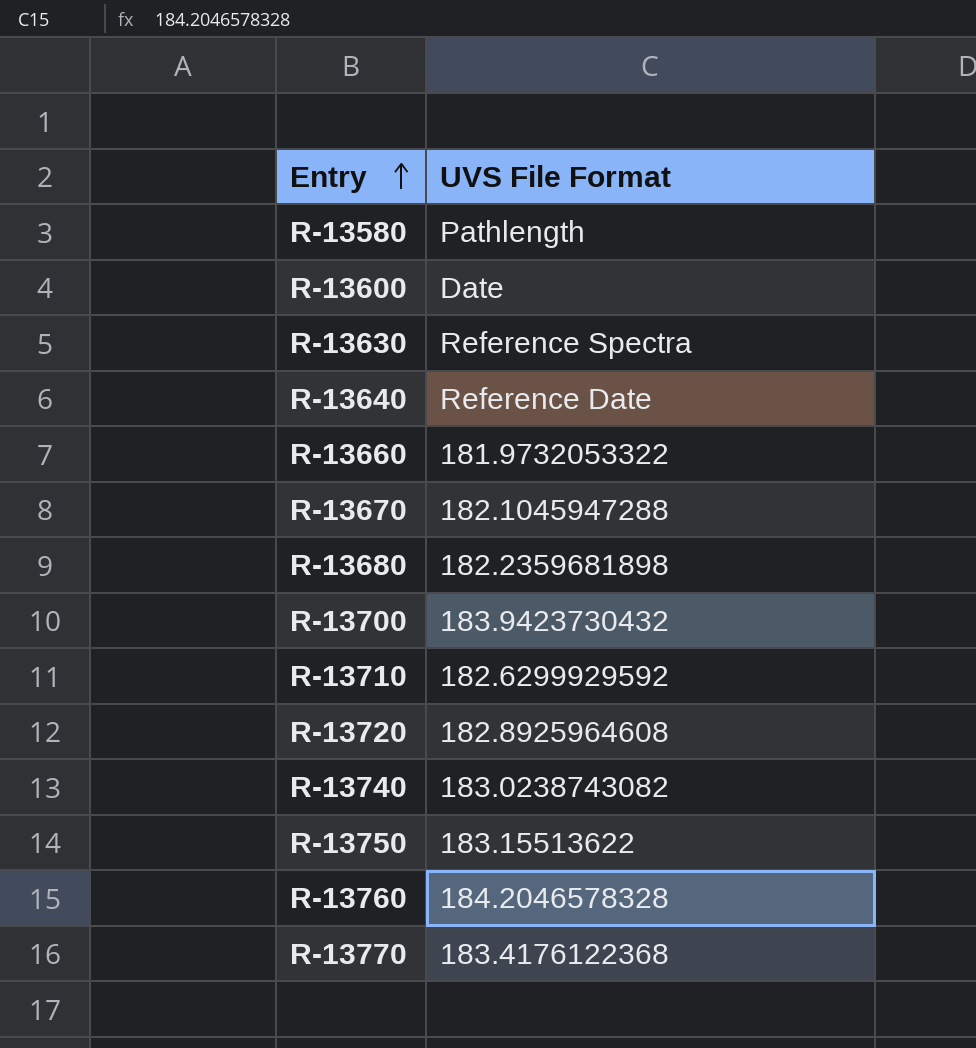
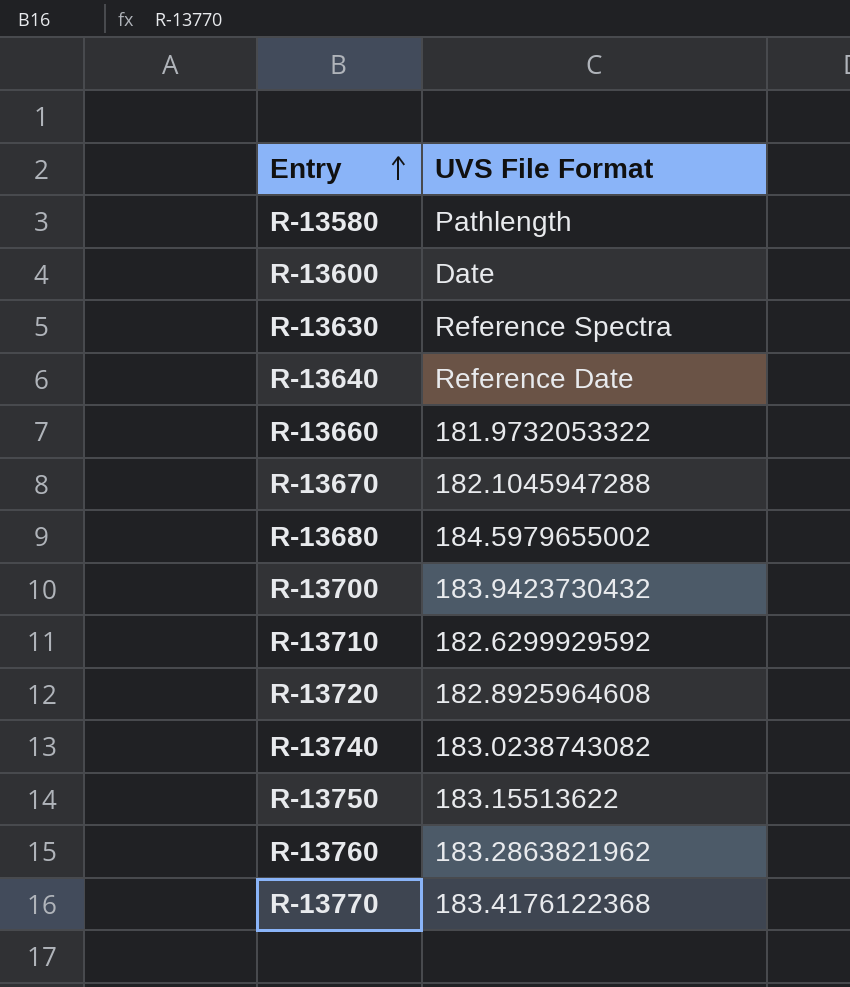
R-13680 | UVS File Format: 182.2359681898 -> 184.5979655002
R-13760 | UVS File Format: 184.2046578328 -> 183.2863821962

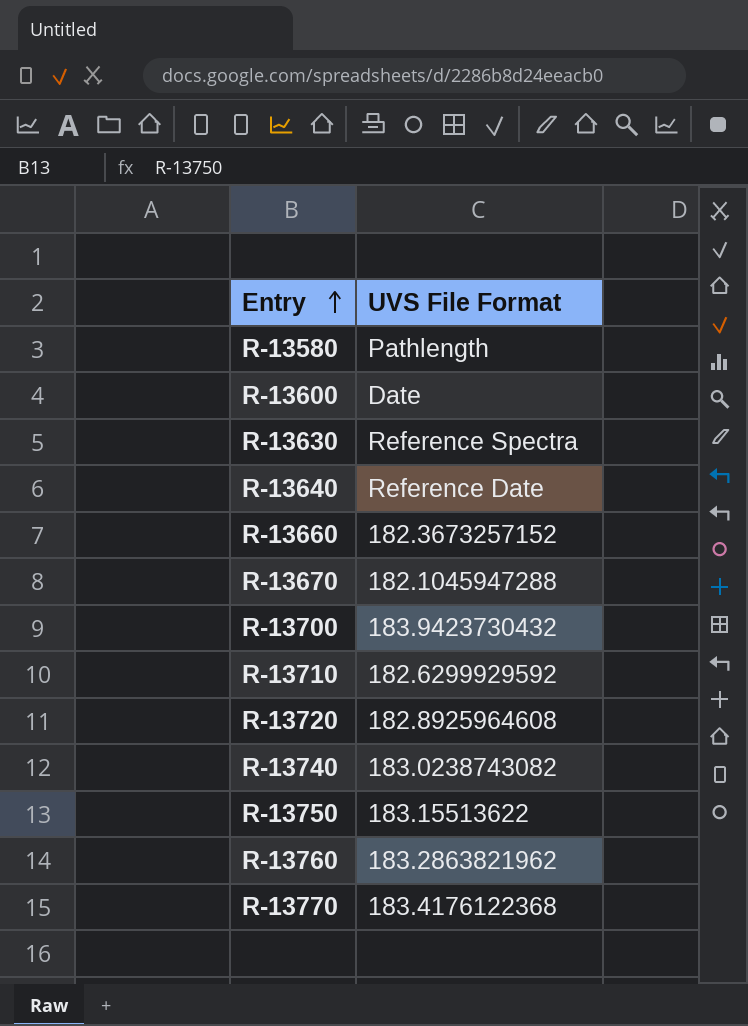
row R-13680: 184.5979655002 -> none
R-13660 | UVS File Format: 181.9732053322 -> 182.3673257152

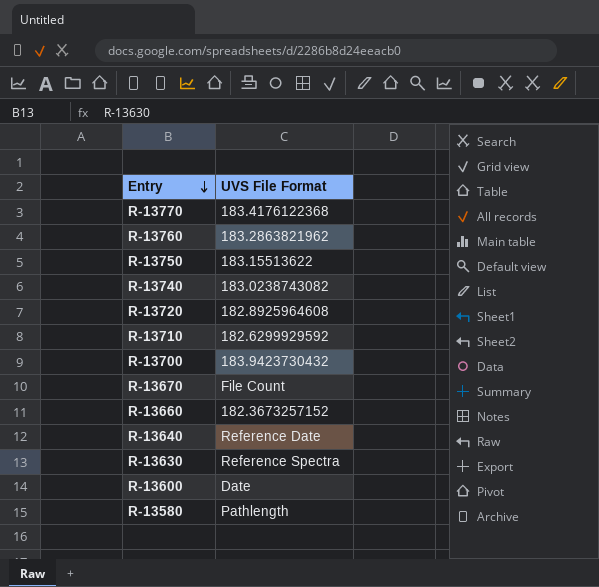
row order: Entry ascending -> Entry descending
R-13670 | UVS File Format: 182.1045947288 -> File Count

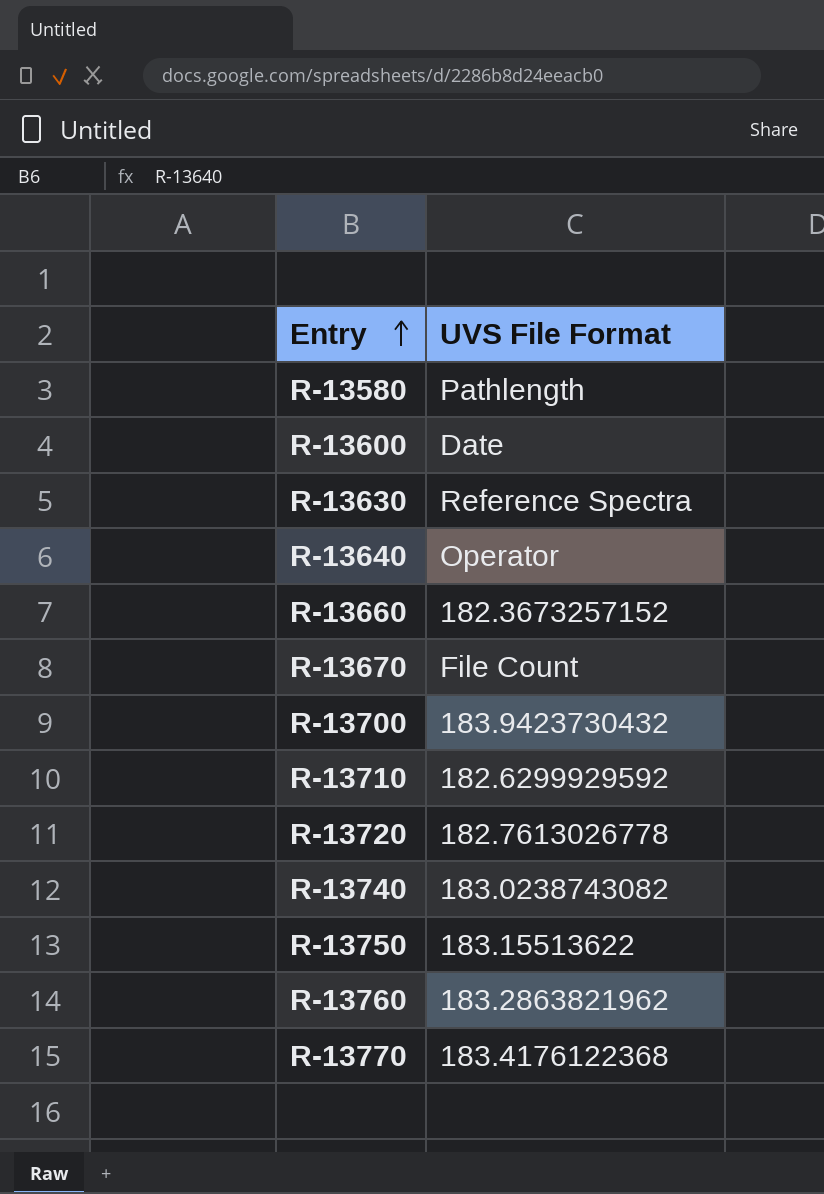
row order: Entry descending -> Entry ascending
R-13640 | UVS File Format: Reference Date -> Operator
R-13720 | UVS File Format: 182.8925964608 -> 182.7613026778

